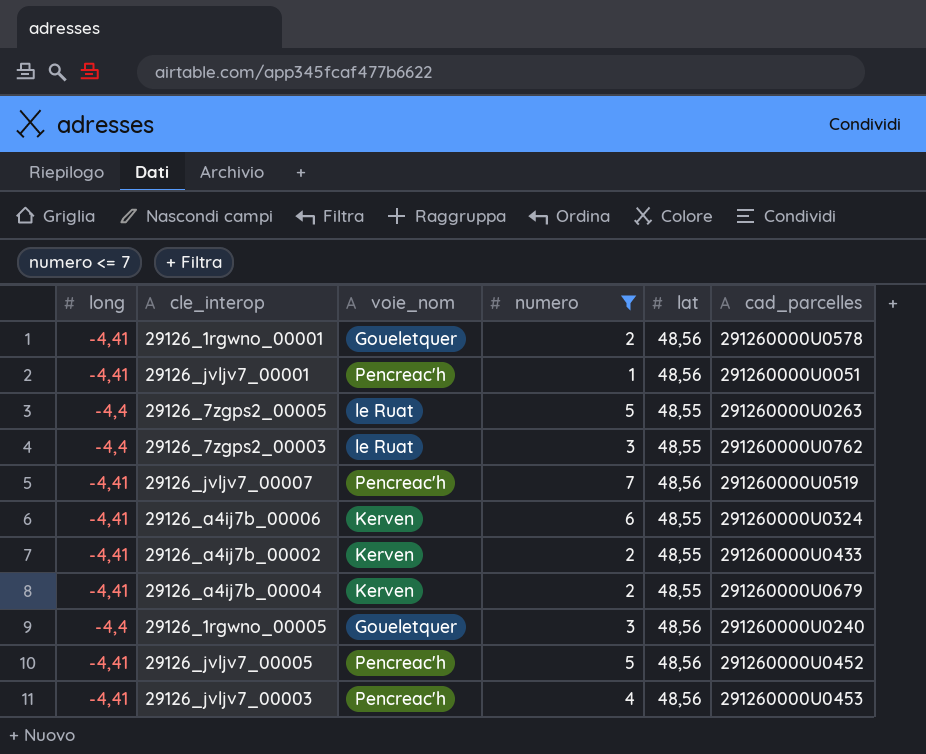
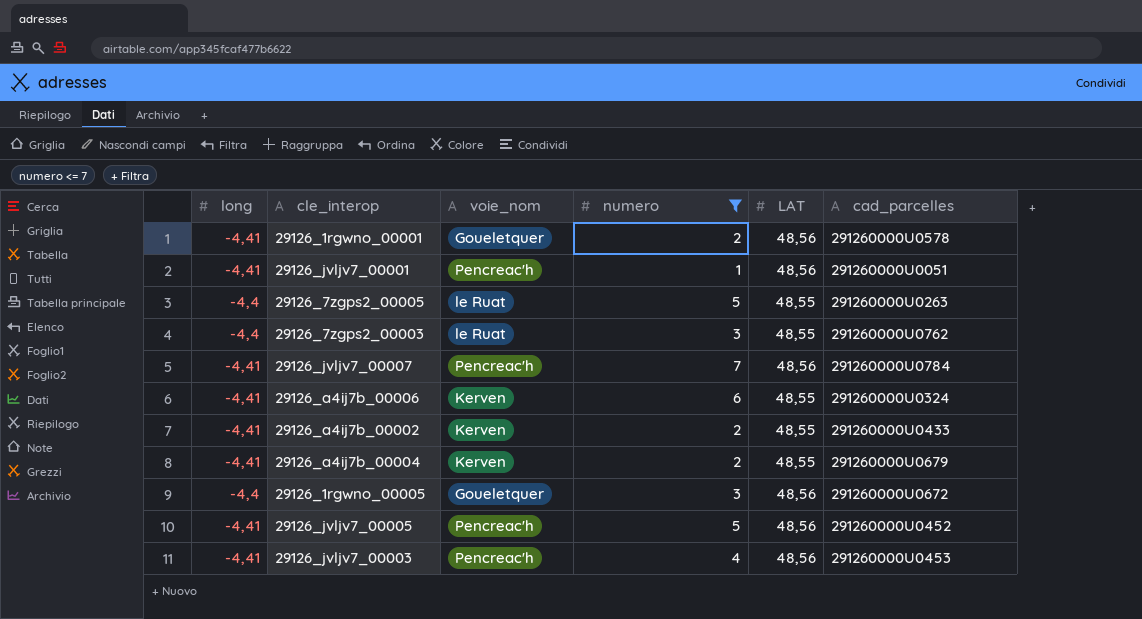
column name: lat -> LAT
29126_jvljv7_00007 | cad_parcelles: 291260000U0519 -> 291260000U0784
29126_1rgwno_00005 | cad_parcelles: 291260000U0240 -> 291260000U0672

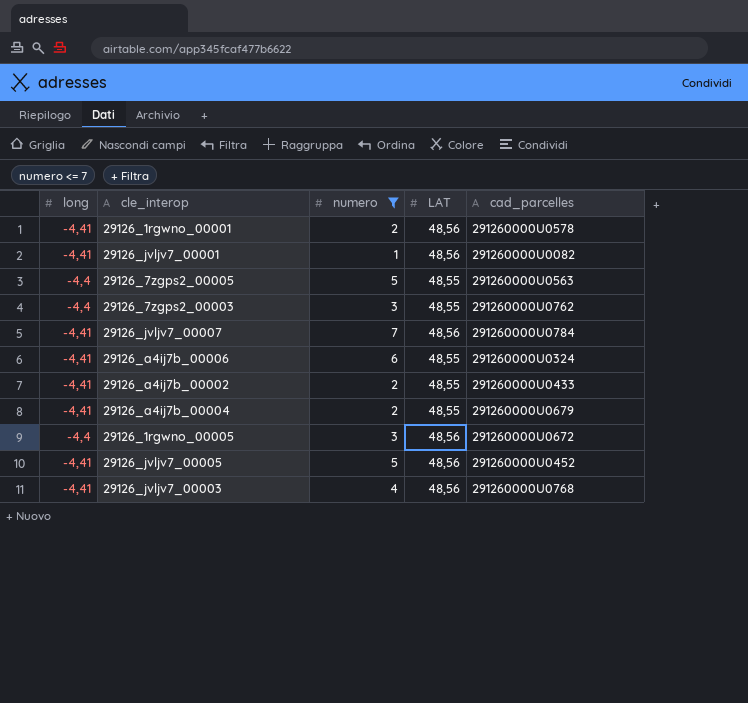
column voie_nom | position: 3 -> none
29126_jvljv7_00001 | cad_parcelles: 291260000U0051 -> 291260000U0082
29126_7zgps2_00005 | cad_parcelles: 291260000U0263 -> 291260000U0563
29126_jvljv7_00003 | cad_parcelles: 291260000U0453 -> 291260000U0768

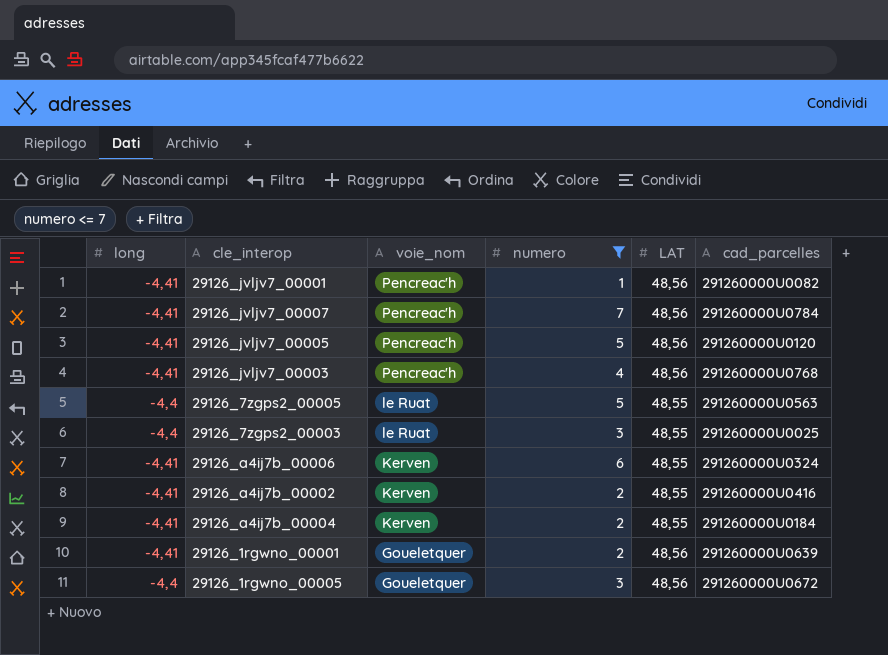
row order: none -> voie_nom descending
column voie_nom | position: none -> 3
29126_jvljv7_00005 | cad_parcelles: 291260000U0452 -> 291260000U0120
29126_7zgps2_00003 | cad_parcelles: 291260000U0762 -> 291260000U0025
29126_a4ij7b_00002 | cad_parcelles: 291260000U0433 -> 291260000U0416
29126_a4ij7b_00004 | cad_parcelles: 291260000U0679 -> 291260000U0184
29126_1rgwno_00001 | cad_parcelles: 291260000U0578 -> 291260000U0639

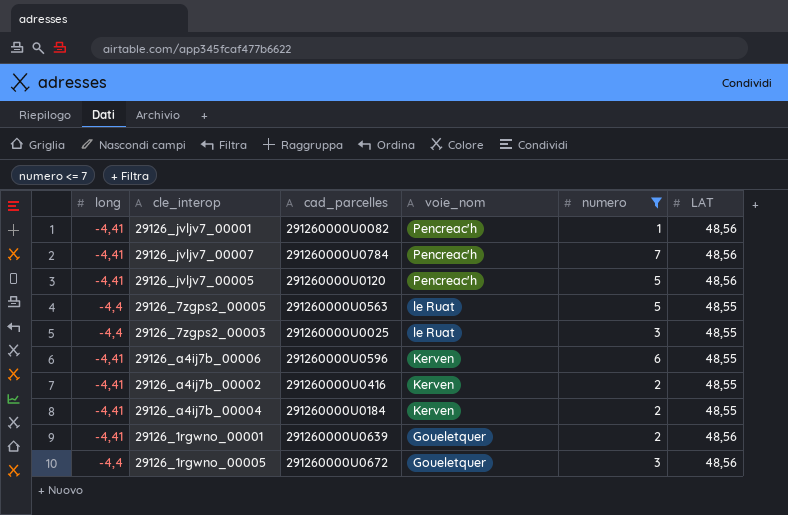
column cad_parcelles | position: 6 -> 3
row 29126_jvljv7_00003: -4,41 | Pencreac'h | 4 | 48,56 | 291260000U0768 -> none
29126_a4ij7b_00006 | cad_parcelles: 291260000U0324 -> 291260000U0596

